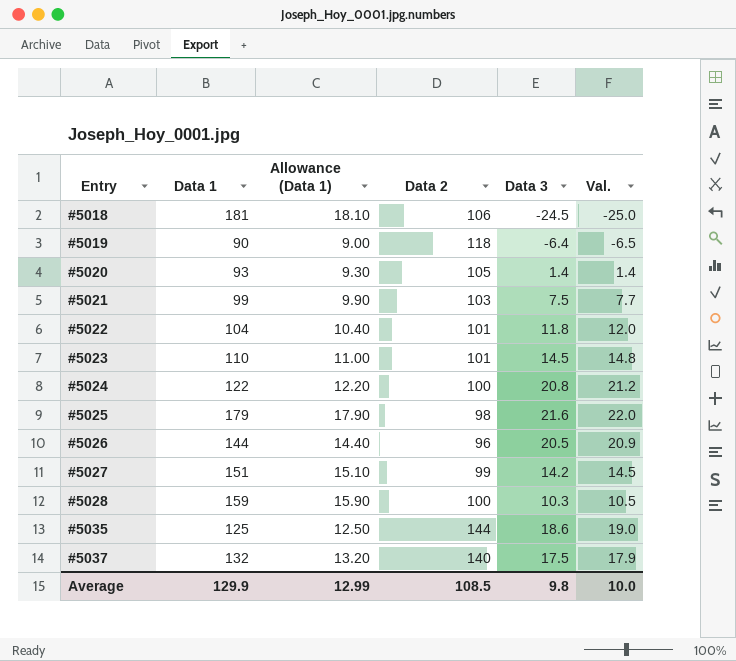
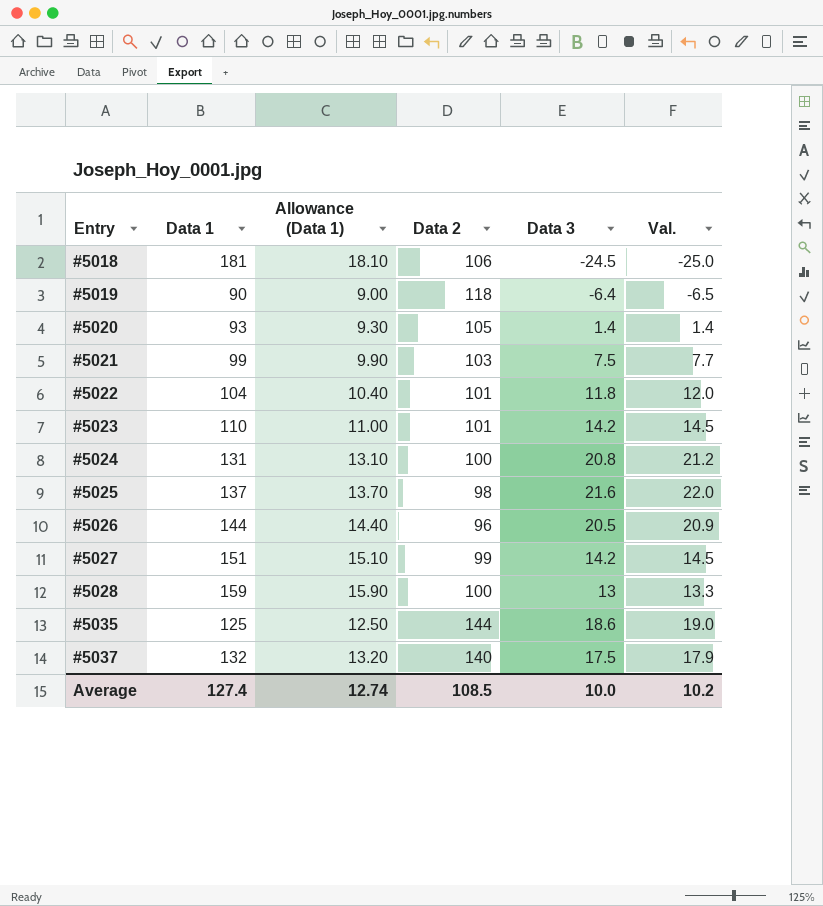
#5023 | Data 3: 14.5 -> 14.2
#5023 | Val.: 14.8 -> 14.5
#5024 | Data 1: 122 -> 131
#5024 | Allowance (Data 1): 12.20 -> 13.10
#5025 | Data 1: 179 -> 137
#5025 | Allowance (Data 1): 17.90 -> 13.70
#5028 | Data 3: 10.3 -> 13
#5028 | Val.: 10.5 -> 13.3
Average | Data 1: 129.9 -> 127.4
Average | Allowance (Data 1): 12.99 -> 12.74
Average | Data 3: 9.8 -> 10.0
Average | Val.: 10.0 -> 10.2

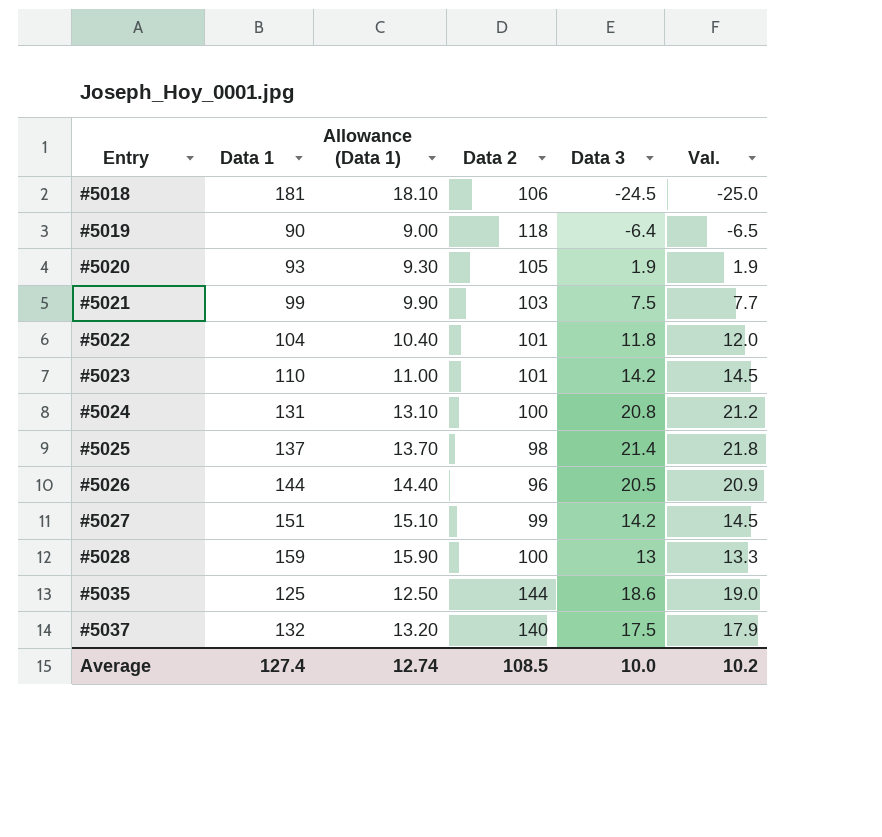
#5020 | Data 3: 1.4 -> 1.9
#5020 | Val.: 1.4 -> 1.9
#5025 | Data 3: 21.6 -> 21.4
#5025 | Val.: 22.0 -> 21.8

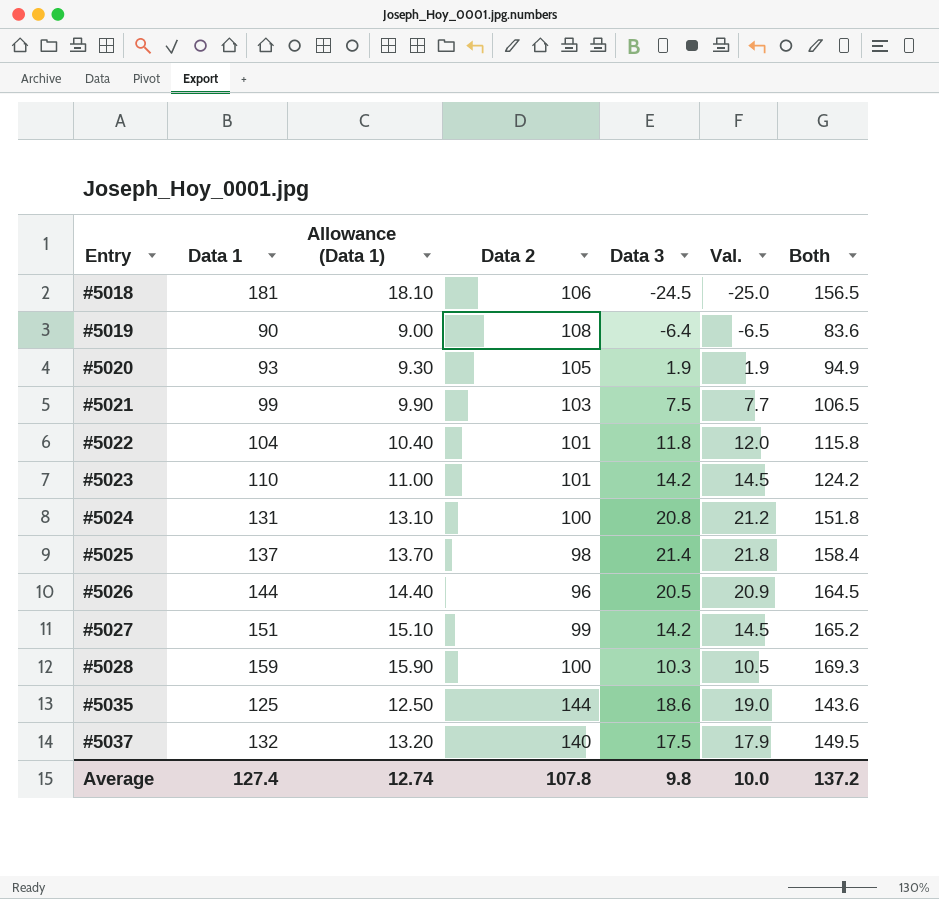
column Both | formula: none -> [Data 1] + [Data 3]
#5019 | Data 2: 118 -> 108
#5028 | Data 3: 13 -> 10.3
#5028 | Val.: 13.3 -> 10.5
Average | Data 2: 108.5 -> 107.8
Average | Data 3: 10.0 -> 9.8
Average | Val.: 10.2 -> 10.0

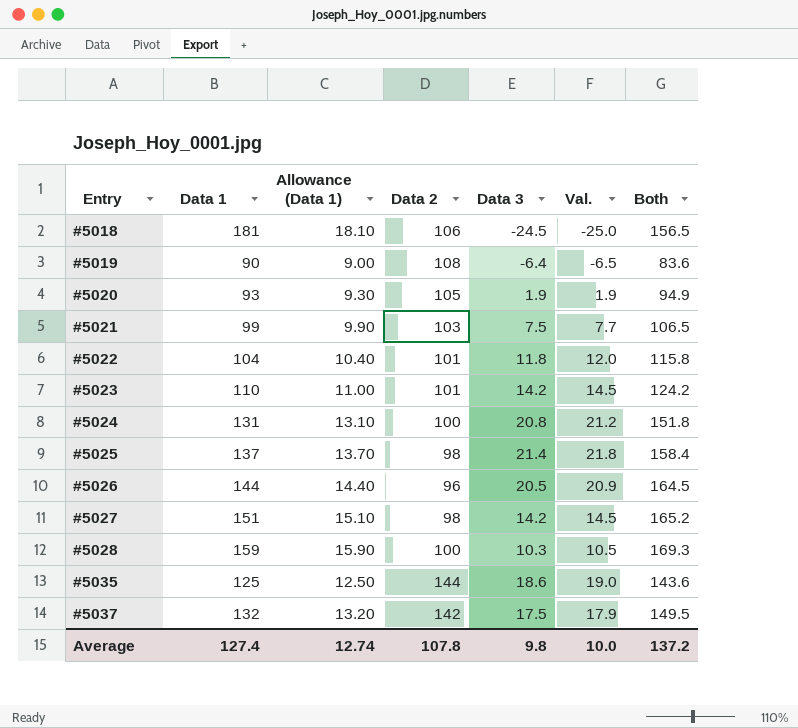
#5027 | Data 2: 99 -> 98
#5037 | Data 2: 140 -> 142

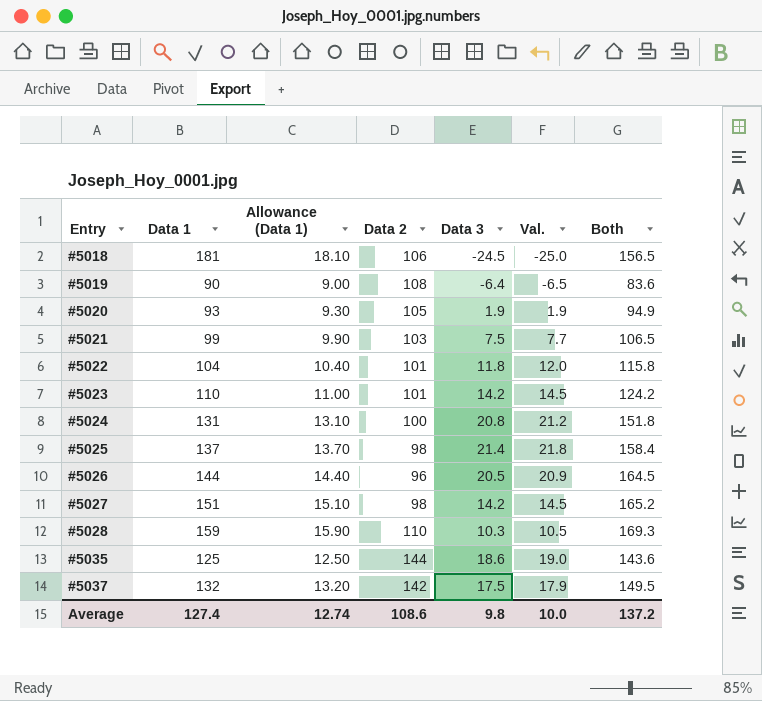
#5028 | Data 2: 100 -> 110
Average | Data 2: 107.8 -> 108.6

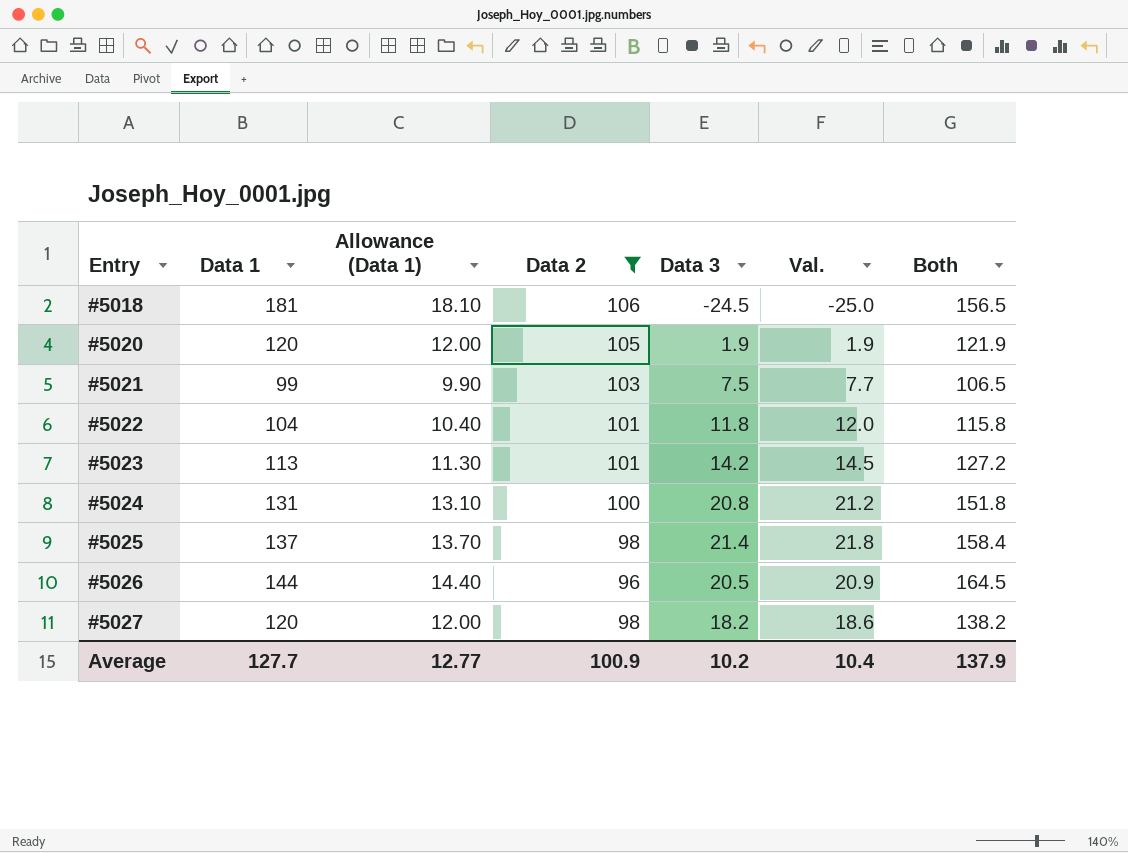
filter: none -> Data 2 <= 106
#5020 | Data 1: 93 -> 120
#5020 | Allowance (Data 1): 9.30 -> 12.00
#5020 | Both: 94.9 -> 121.9
#5023 | Data 1: 110 -> 113
#5023 | Allowance (Data 1): 11.00 -> 11.30
#5023 | Both: 124.2 -> 127.2
#5027 | Data 1: 151 -> 120
#5027 | Allowance (Data 1): 15.10 -> 12.00
#5027 | Data 3: 14.2 -> 18.2
#5027 | Val.: 14.5 -> 18.6
#5027 | Both: 165.2 -> 138.2
Average | Data 1: 127.4 -> 127.7
Average | Allowance (Data 1): 12.74 -> 12.77
Average | Data 2: 108.6 -> 100.9
Average | Data 3: 9.8 -> 10.2
Average | Val.: 10.0 -> 10.4
Average | Both: 137.2 -> 137.9

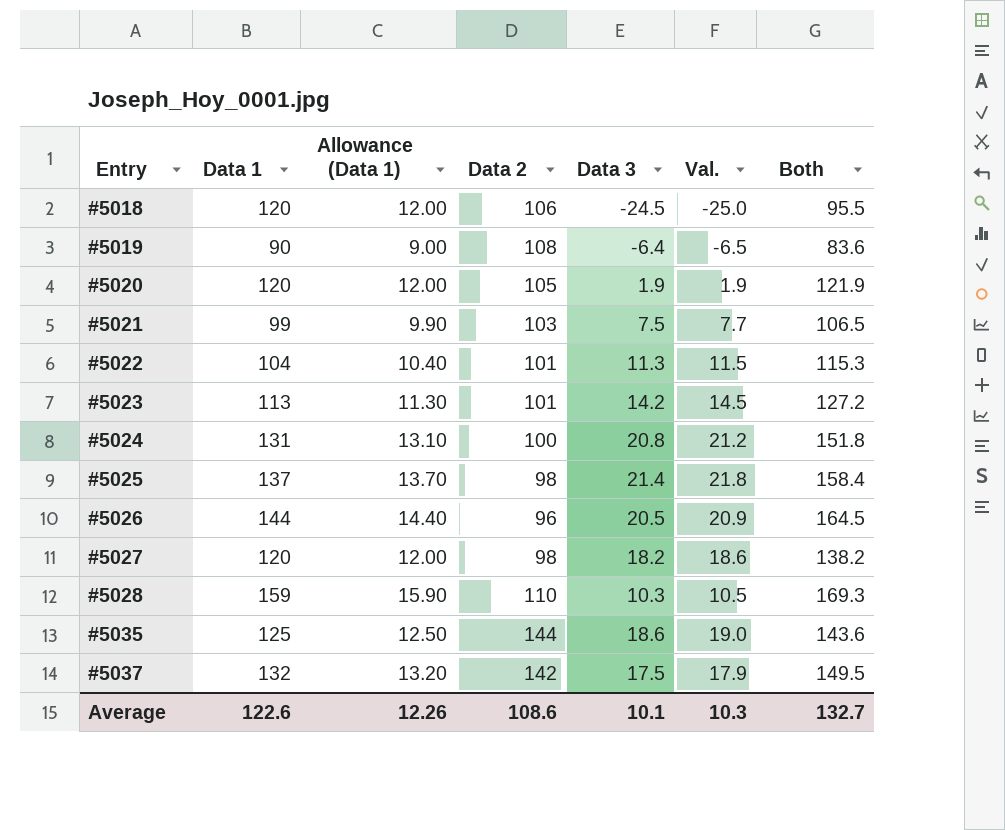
filter: Data 2 <= 106 -> none
#5018 | Data 1: 181 -> 120
#5018 | Allowance (Data 1): 18.10 -> 12.00
#5018 | Both: 156.5 -> 95.5
#5022 | Data 3: 11.8 -> 11.3
#5022 | Val.: 12.0 -> 11.5
#5022 | Both: 115.8 -> 115.3
Average | Data 1: 127.7 -> 122.6
Average | Allowance (Data 1): 12.77 -> 12.26
Average | Data 2: 100.9 -> 108.6
Average | Data 3: 10.2 -> 10.1
Average | Val.: 10.4 -> 10.3
Average | Both: 137.9 -> 132.7

